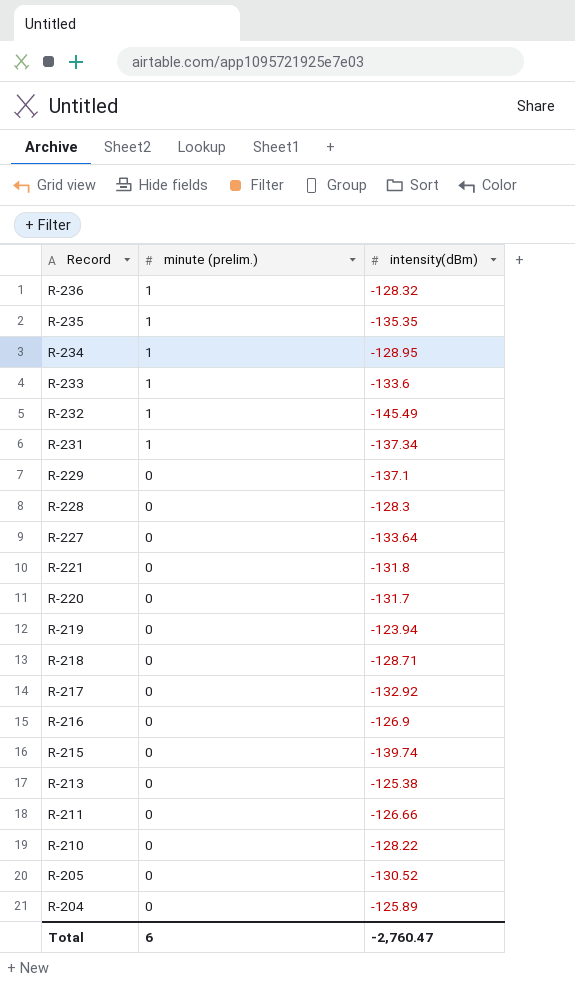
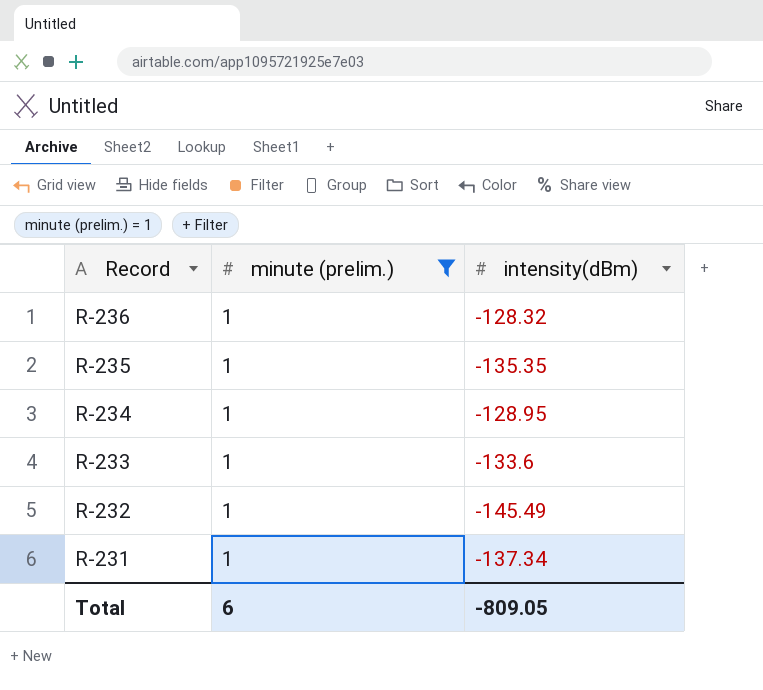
filter: none -> minute (prelim.) = 1
Total | intensity(dBm): -2,760.47 -> -809.05

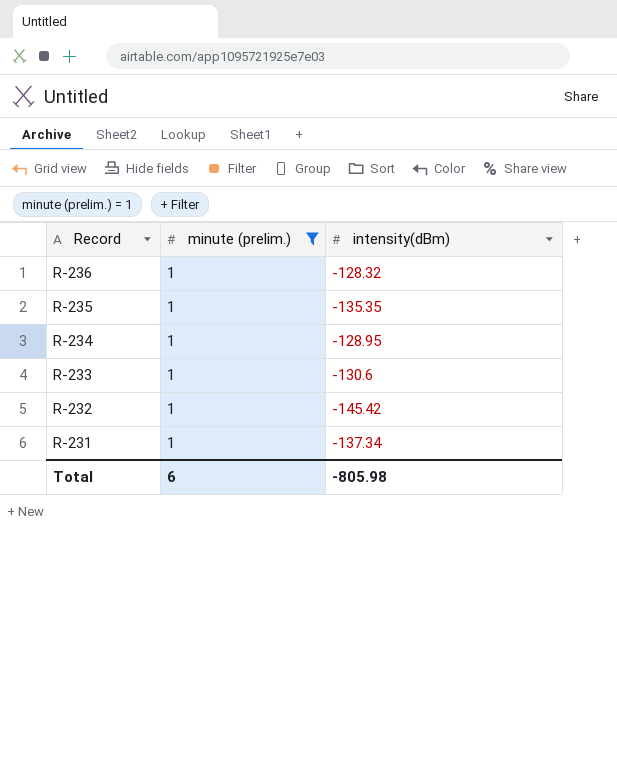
R-233 | intensity(dBm): -133.6 -> -130.6
R-232 | intensity(dBm): -145.49 -> -145.42
Total | intensity(dBm): -809.05 -> -805.98

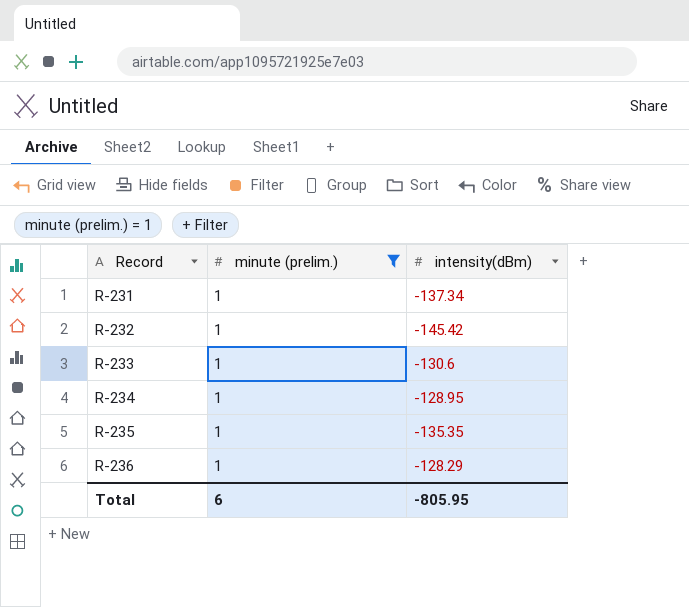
row order: Record descending -> Record ascending
R-236 | intensity(dBm): -128.32 -> -128.29
Total | intensity(dBm): -805.98 -> -805.95

